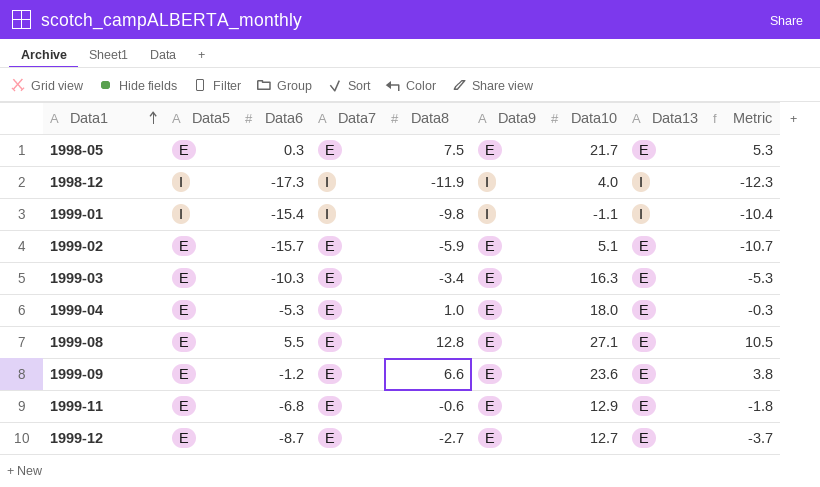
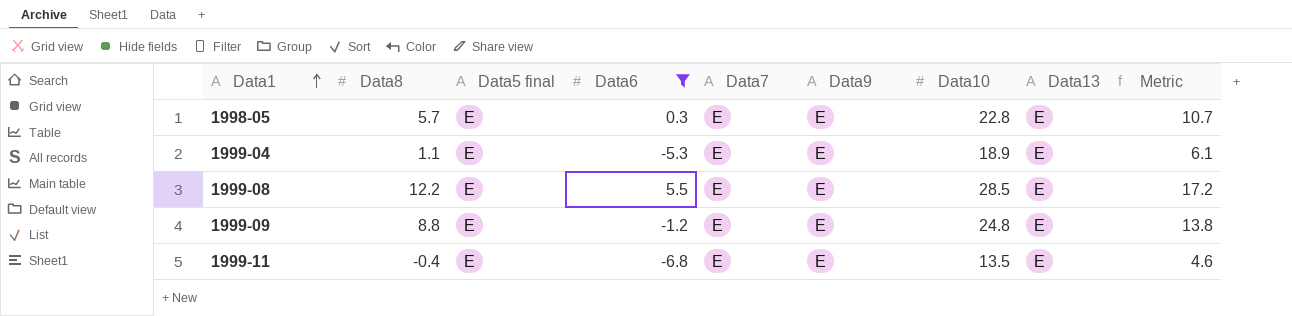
filter: none -> Data6 >= -6.8
column Data8 | position: 5 -> 2
column name: Data5 -> Data5 final
column Metric | formula: [Data6] + 5 -> [Data8] + 5
1998-05 | Data8: 7.5 -> 5.7
1998-05 | Data10: 21.7 -> 22.8
1999-04 | Data8: 1.0 -> 1.1
1999-04 | Data10: 18.0 -> 18.9
1999-08 | Data8: 12.8 -> 12.2
1999-08 | Data10: 27.1 -> 28.5
1999-09 | Data8: 6.6 -> 8.8
1999-09 | Data10: 23.6 -> 24.8
1999-11 | Data8: -0.6 -> -0.4
1999-11 | Data10: 12.9 -> 13.5

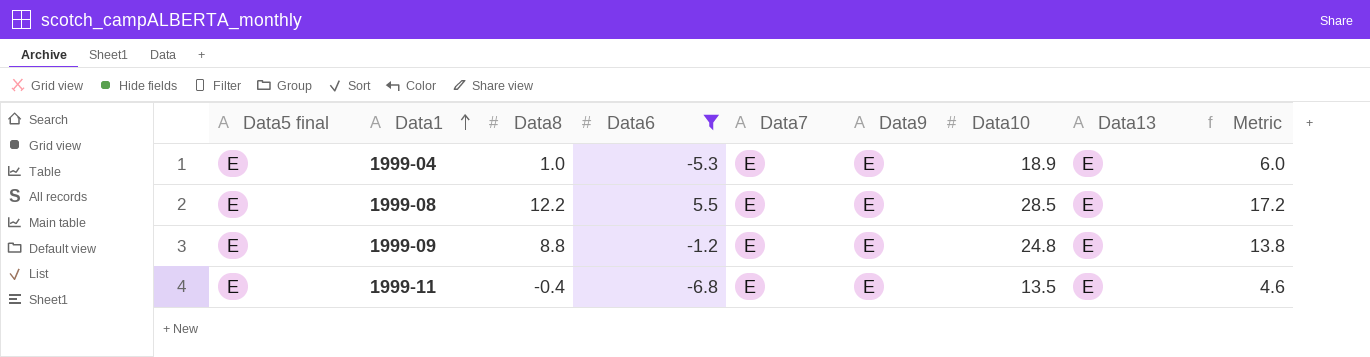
column Data5 final | position: 3 -> 1
row 1998-05: 5.7 | E | 0.3 | E | E | 22.8 | E | 10.7 -> none
1999-04 | Data8: 1.1 -> 1.0
1999-04 | Metric: 6.1 -> 6.0

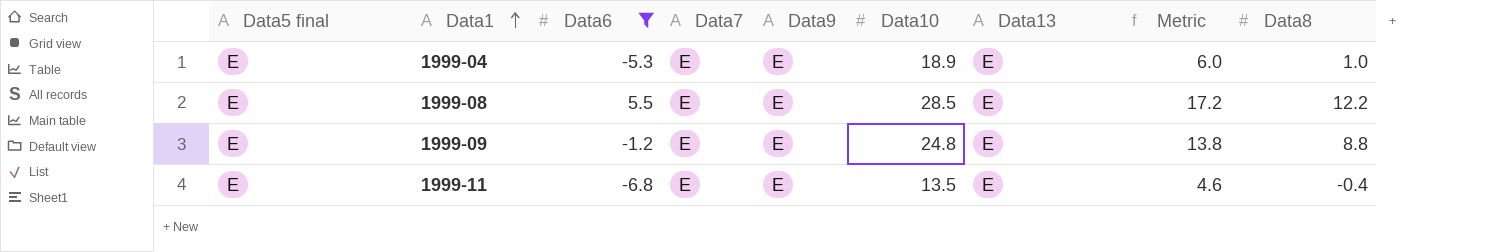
column Data8 | position: 3 -> 9

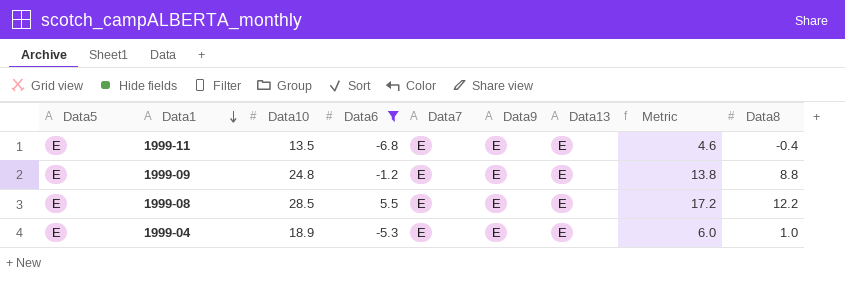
row order: Data1 ascending -> Data1 descending
column name: Data5 final -> Data5
column Data10 | position: 6 -> 3

